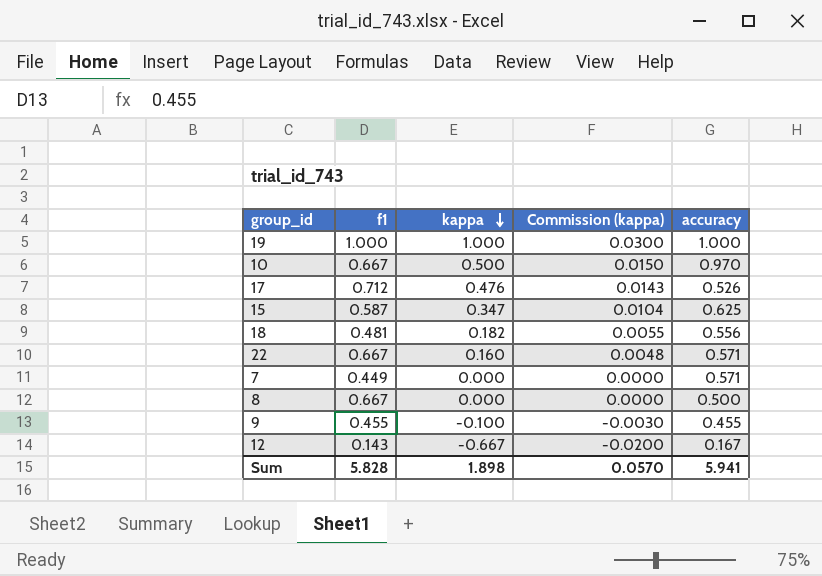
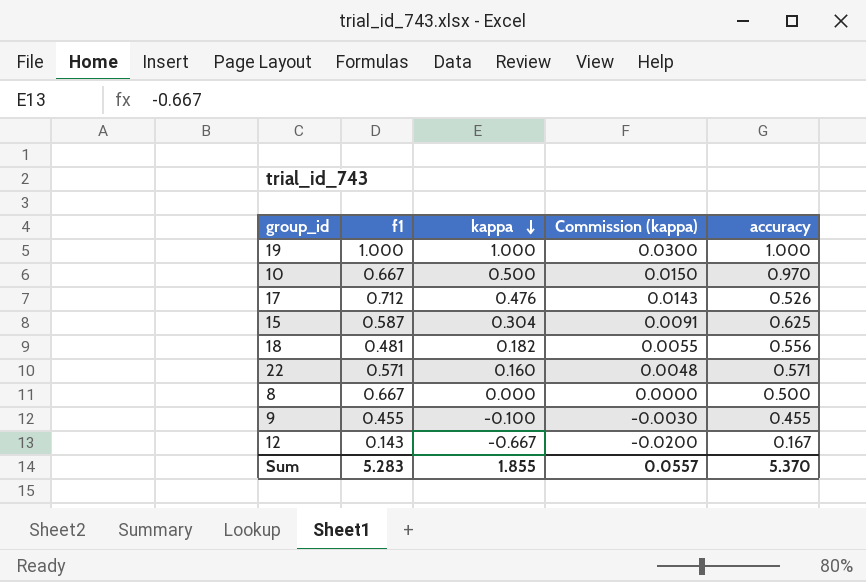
row 7: 0.449 | 0.000 | 0.0000 | 0.571 -> none
15 | kappa: 0.347 -> 0.304
15 | Commission (kappa): 0.0104 -> 0.0091
22 | f1: 0.667 -> 0.571
Sum | f1: 5.828 -> 5.283
Sum | kappa: 1.898 -> 1.855
Sum | Commission (kappa): 0.0570 -> 0.0557
Sum | accuracy: 5.941 -> 5.370

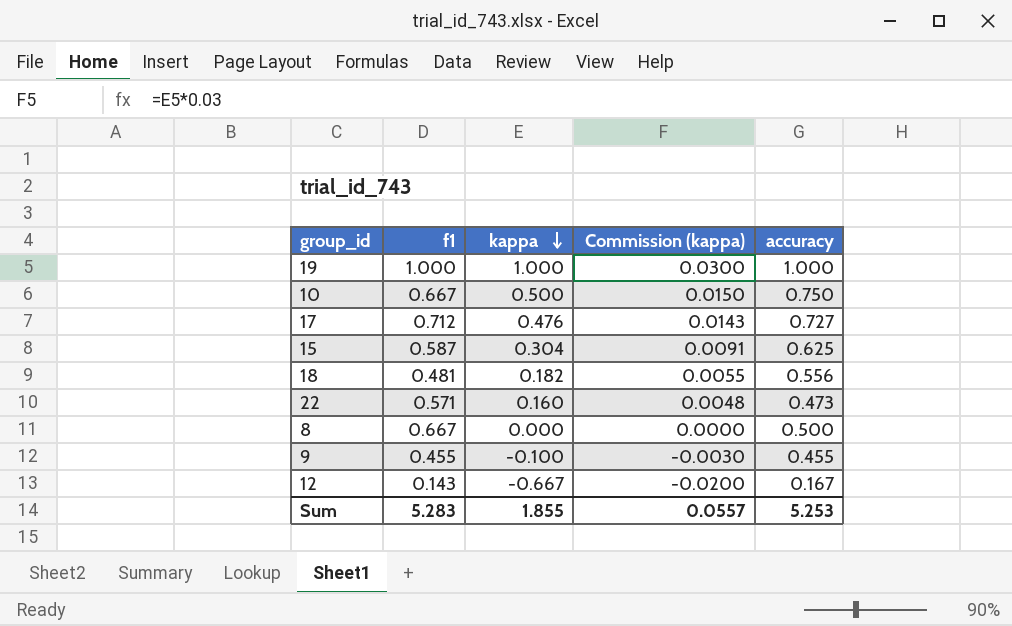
10 | accuracy: 0.970 -> 0.750
17 | accuracy: 0.526 -> 0.727
22 | accuracy: 0.571 -> 0.473
Sum | accuracy: 5.370 -> 5.253

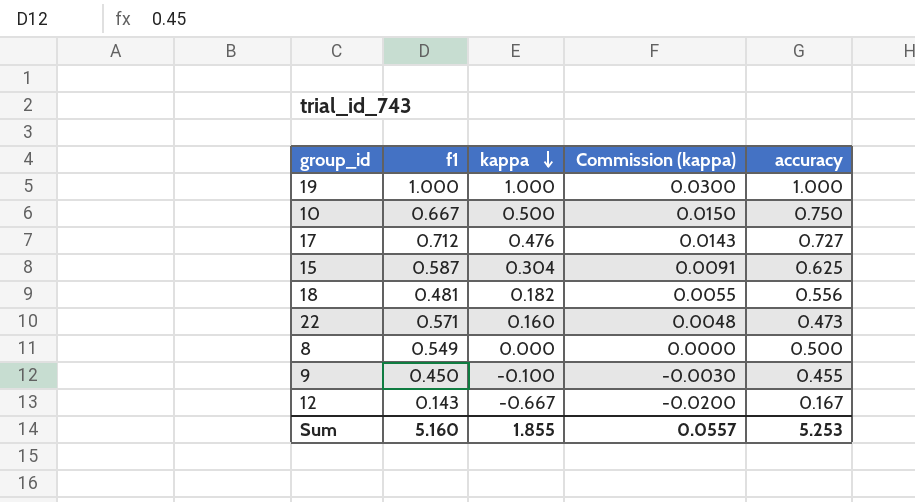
8 | f1: 0.667 -> 0.549
9 | f1: 0.455 -> 0.450
Sum | f1: 5.283 -> 5.160

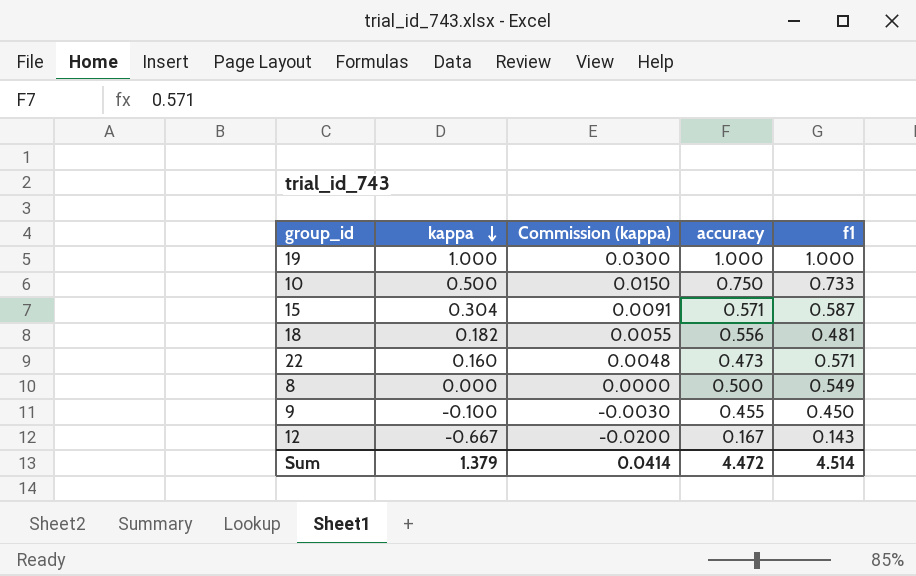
column f1 | position: 2 -> 5
row 17: 0.712 | 0.476 | 0.0143 | 0.727 -> none
10 | f1: 0.667 -> 0.733
15 | accuracy: 0.625 -> 0.571
Sum | kappa: 1.855 -> 1.379
Sum | Commission (kappa): 0.0557 -> 0.0414
Sum | accuracy: 5.253 -> 4.472
Sum | f1: 5.160 -> 4.514

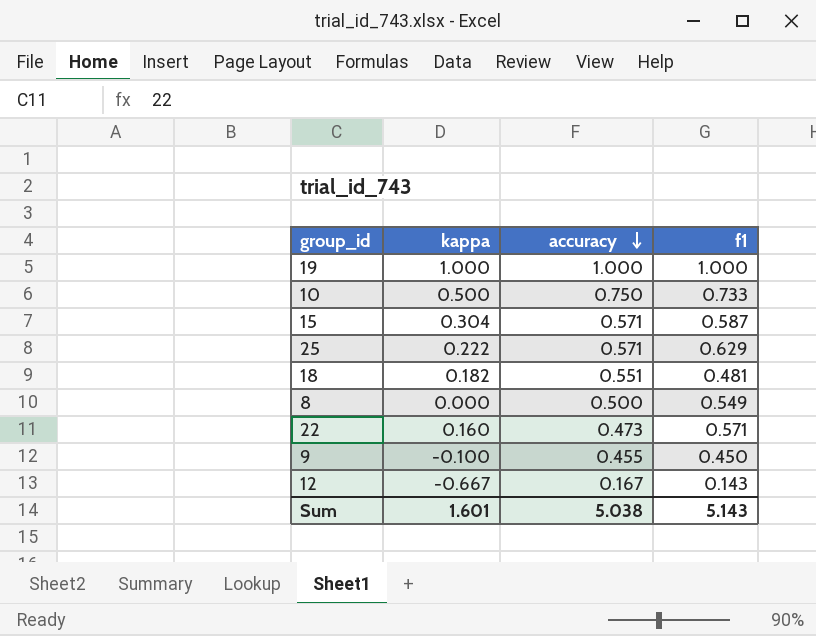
row order: kappa descending -> accuracy descending
column Commission (kappa) | formula: [kappa] * 0.03 -> none
row 25: none -> 0.222 | 0.571 | 0.629
18 | accuracy: 0.556 -> 0.551
Sum | kappa: 1.379 -> 1.601
Sum | accuracy: 4.472 -> 5.038
Sum | f1: 4.514 -> 5.143

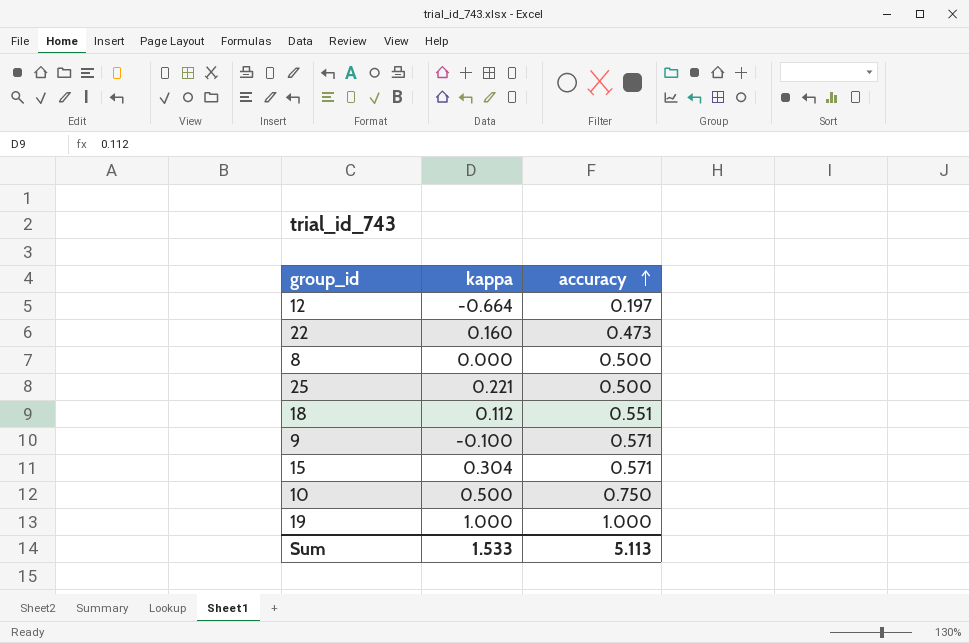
row order: accuracy descending -> accuracy ascending
column f1 | position: 4 -> none
12 | kappa: -0.667 -> -0.664
12 | accuracy: 0.167 -> 0.197
25 | kappa: 0.222 -> 0.221
25 | accuracy: 0.571 -> 0.500
18 | kappa: 0.182 -> 0.112
9 | accuracy: 0.455 -> 0.571
Sum | kappa: 1.601 -> 1.533
Sum | accuracy: 5.038 -> 5.113

